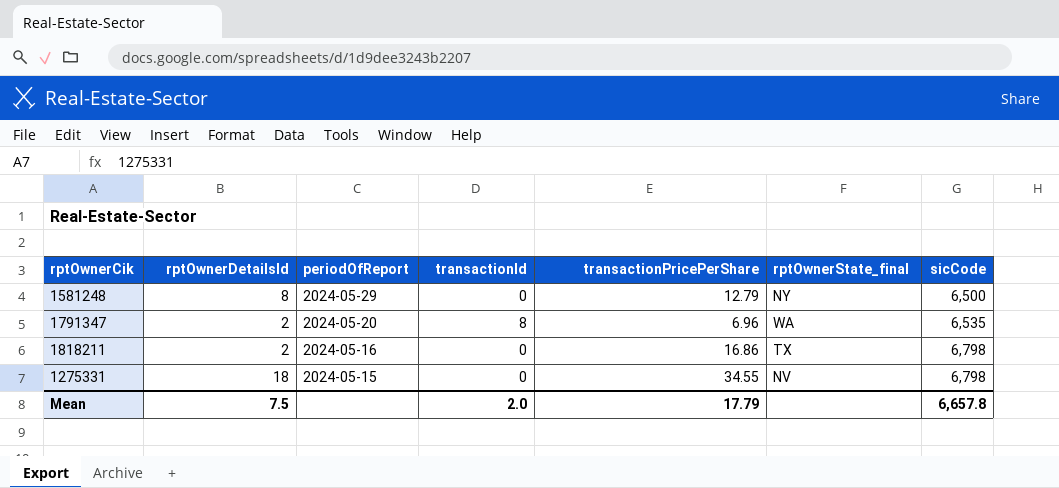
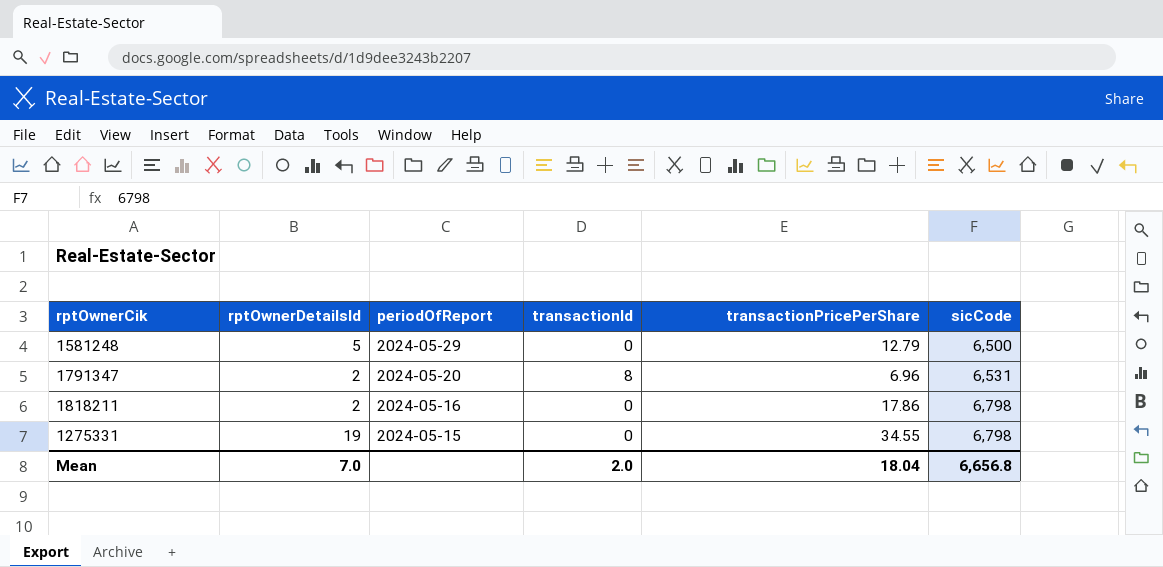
column rptOwnerState_final | position: 6 -> none
1581248 | rptOwnerDetailsId: 8 -> 5
1791347 | sicCode: 6,535 -> 6,531
1818211 | transactionPricePerShare: 16.86 -> 17.86
1275331 | rptOwnerDetailsId: 18 -> 19
Mean | rptOwnerDetailsId: 7.5 -> 7.0
Mean | transactionPricePerShare: 17.79 -> 18.04
Mean | sicCode: 6,657.8 -> 6,656.8

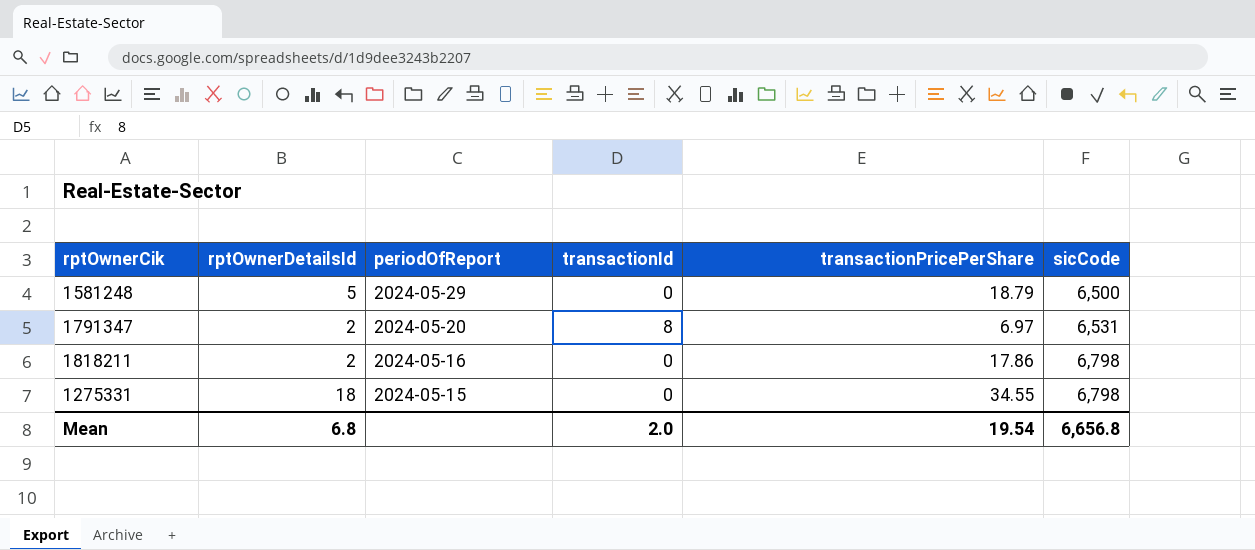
1581248 | transactionPricePerShare: 12.79 -> 18.79
1791347 | transactionPricePerShare: 6.96 -> 6.97
1275331 | rptOwnerDetailsId: 19 -> 18
Mean | rptOwnerDetailsId: 7.0 -> 6.8
Mean | transactionPricePerShare: 18.04 -> 19.54

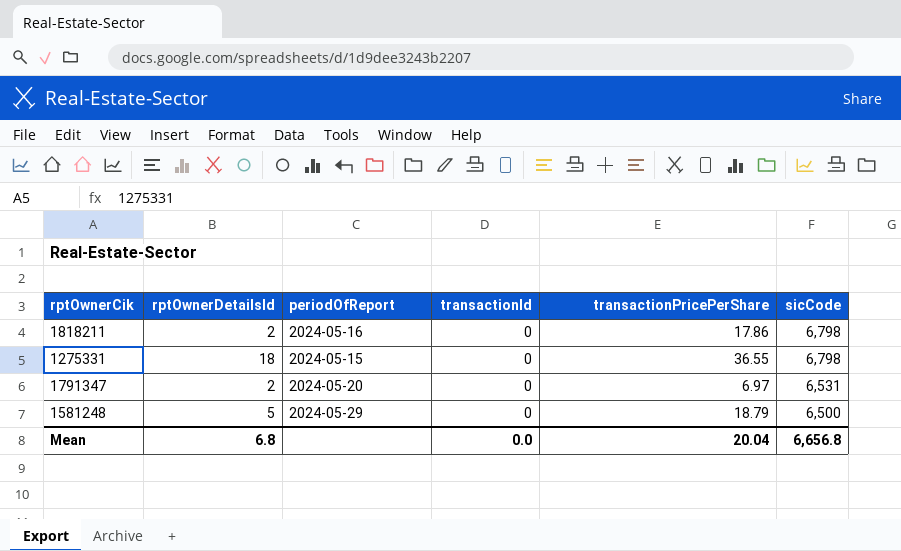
row order: periodOfReport descending -> sicCode descending
1275331 | transactionPricePerShare: 34.55 -> 36.55
1791347 | transactionId: 8 -> 0
Mean | transactionId: 2.0 -> 0.0
Mean | transactionPricePerShare: 19.54 -> 20.04

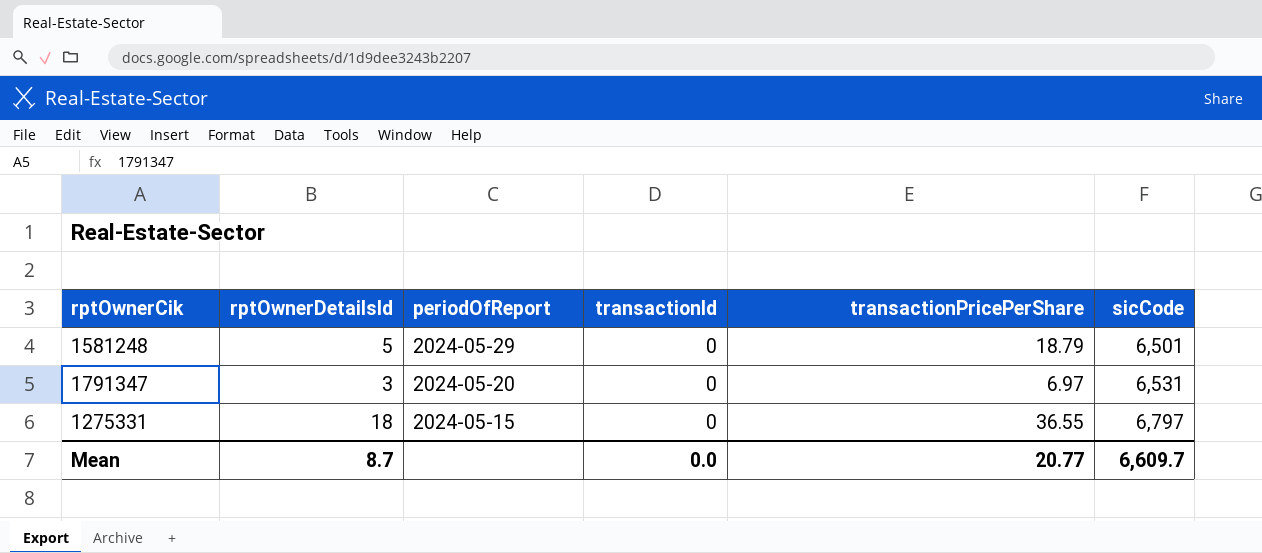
row order: sicCode descending -> periodOfReport descending
row 1818211: 2 | 2024-05-16 | 0 | 17.86 | 6,798 -> none
1581248 | sicCode: 6,500 -> 6,501
1791347 | rptOwnerDetailsId: 2 -> 3
1275331 | sicCode: 6,798 -> 6,797
Mean | rptOwnerDetailsId: 6.8 -> 8.7
Mean | transactionPricePerShare: 20.04 -> 20.77
Mean | sicCode: 6,656.8 -> 6,609.7

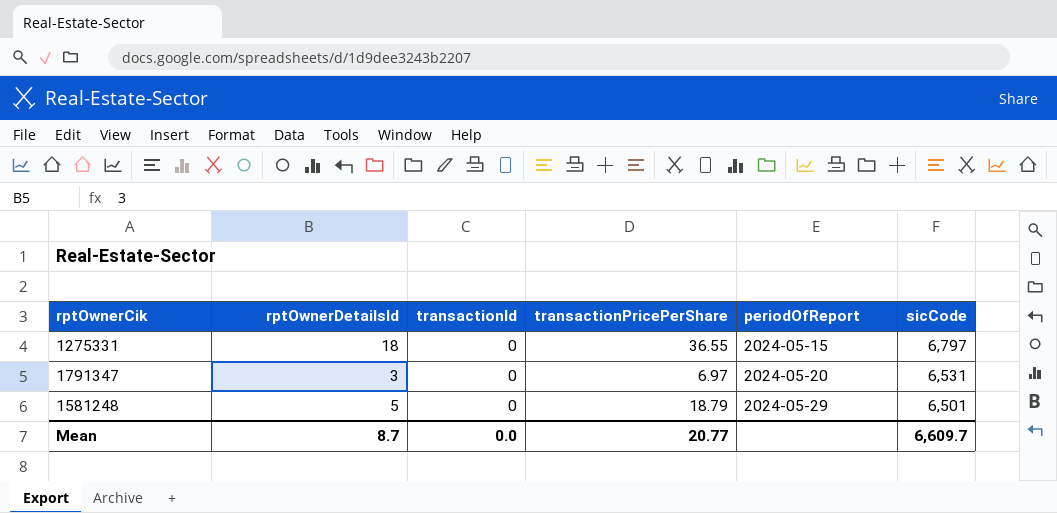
row order: periodOfReport descending -> periodOfReport ascending
column periodOfReport | position: 3 -> 5

